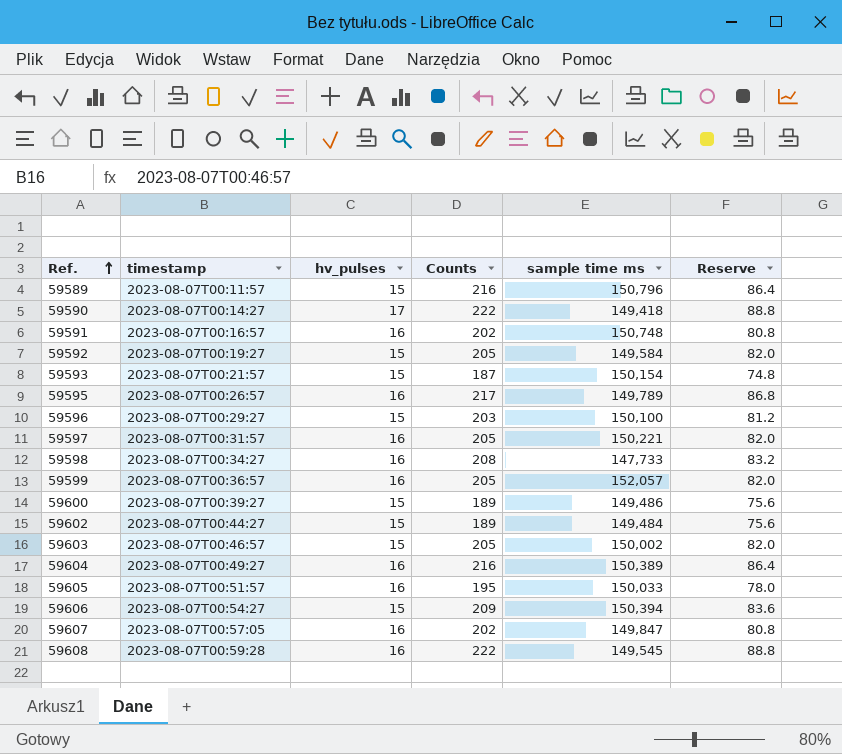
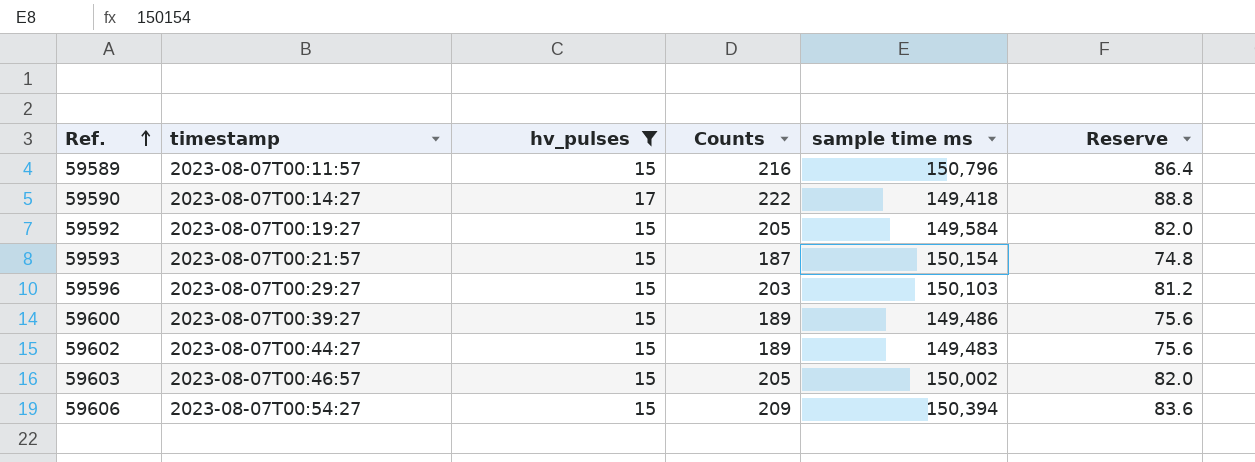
filter: none -> hv_pulses != 16
59596 | sample time ms: 150,100 -> 150,103
59602 | sample time ms: 149,484 -> 149,483

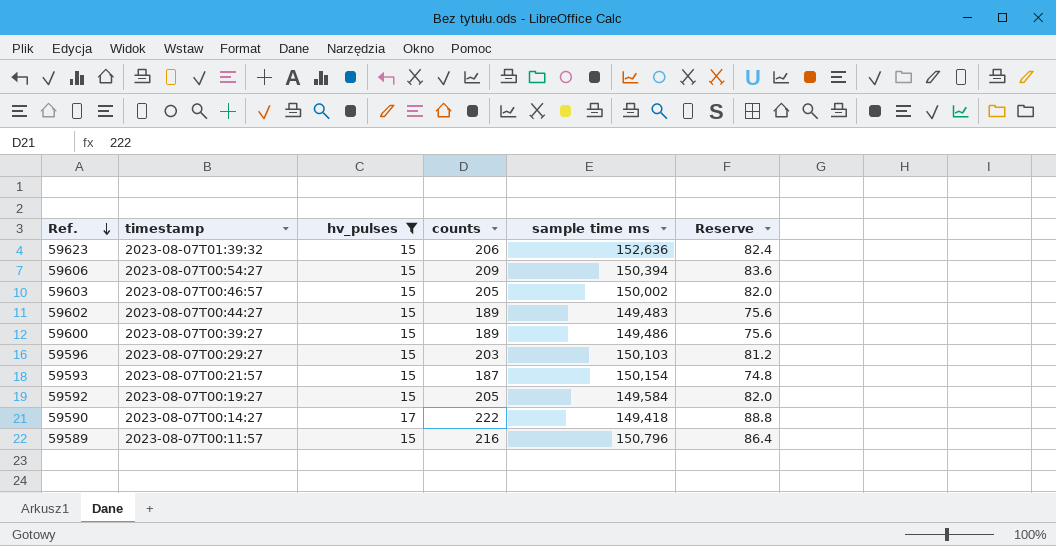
row order: Ref. ascending -> Ref. descending
column name: Counts -> counts
row 59623: none -> 2023-08-07T01:39:32 | 15 | 206 | 152,636 | 82.4

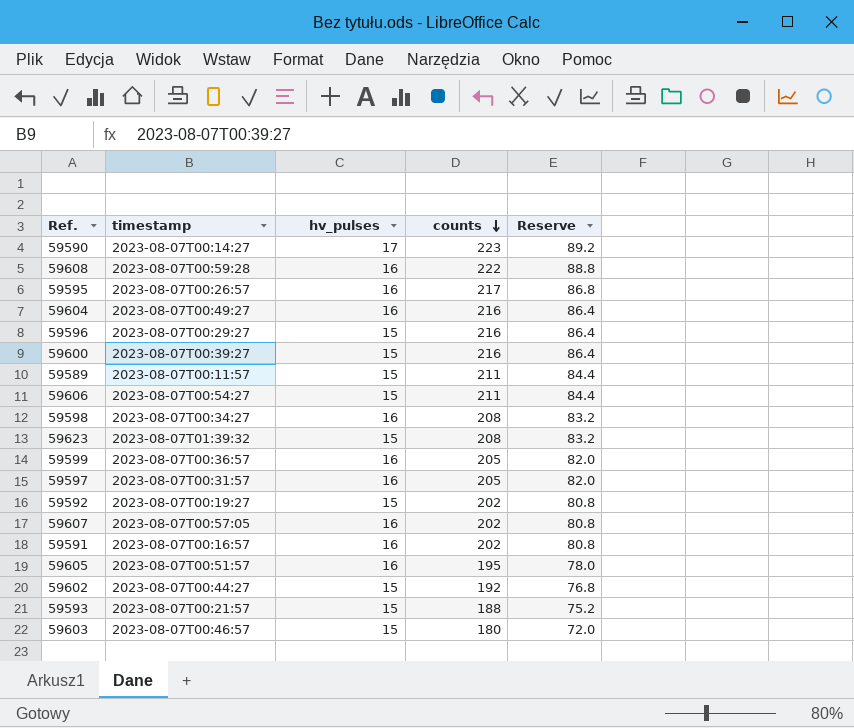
filter: hv_pulses != 16 -> none
row order: Ref. descending -> counts descending
column sample time ms | position: 5 -> none
59590 | counts: 222 -> 223
59590 | Reserve: 88.8 -> 89.2
59596 | counts: 203 -> 216
59596 | Reserve: 81.2 -> 86.4
59600 | counts: 189 -> 216
59600 | Reserve: 75.6 -> 86.4
59589 | counts: 216 -> 211
59589 | Reserve: 86.4 -> 84.4
59606 | counts: 209 -> 211
59606 | Reserve: 83.6 -> 84.4
59623 | counts: 206 -> 208
59623 | Reserve: 82.4 -> 83.2
59592 | counts: 205 -> 202
59592 | Reserve: 82.0 -> 80.8
59602 | counts: 189 -> 192
59602 | Reserve: 75.6 -> 76.8
59593 | counts: 187 -> 188
59593 | Reserve: 74.8 -> 75.2
59603 | counts: 205 -> 180
59603 | Reserve: 82.0 -> 72.0

